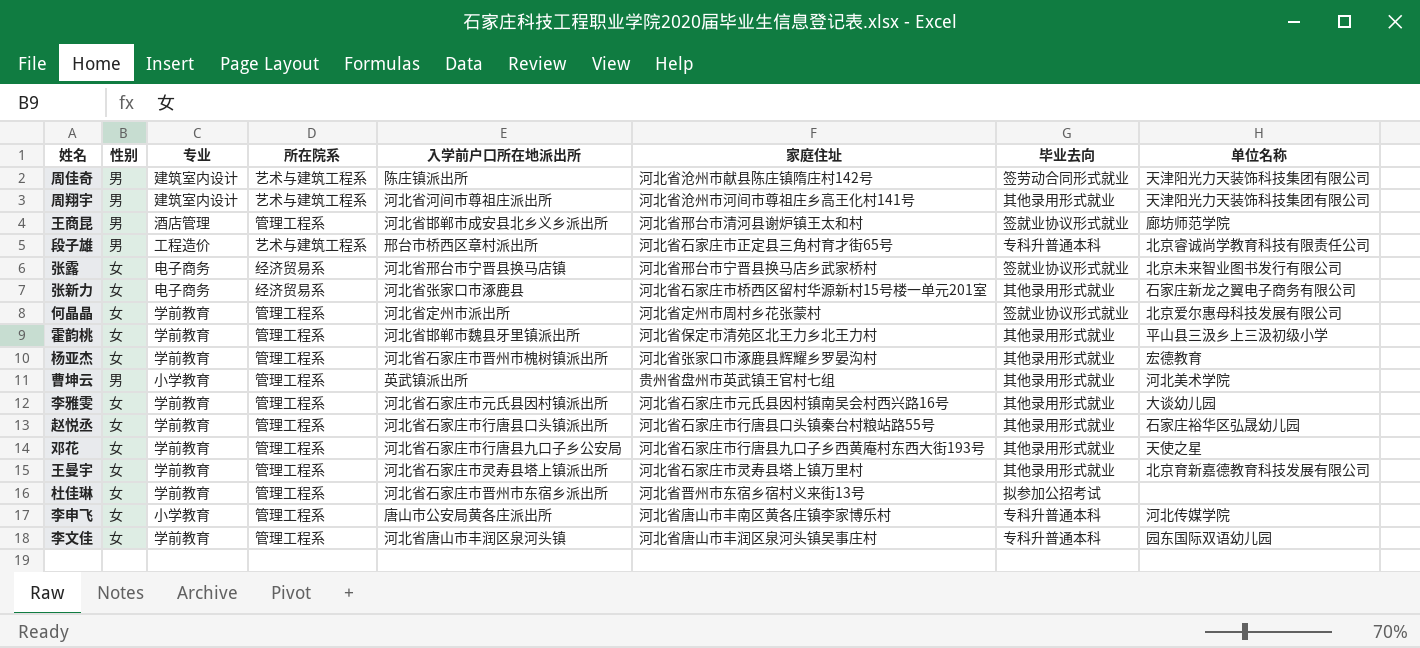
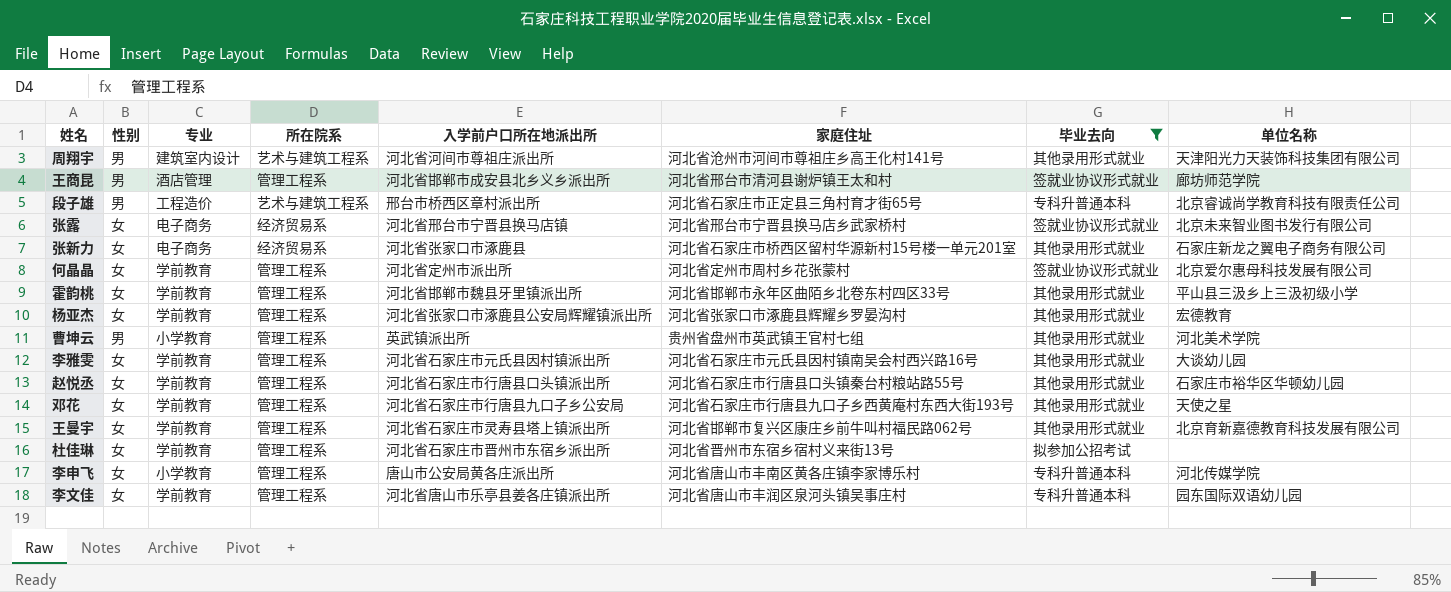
filter: none -> 毕业去向 != 签劳动合同形式就业
霍韵桃 | 家庭住址: 河北省保定市清苑区北王力乡北王力村 -> 河北省邯郸市永年区曲陌乡北卷东村四区33号
杨亚杰 | 入学前户口所在地派出所: 河北省石家庄市晋州市槐树镇派出所 -> 河北省张家口市涿鹿县公安局辉耀镇派出所
赵悦丞 | 单位名称: 石家庄裕华区弘晟幼儿园 -> 石家庄市裕华区华顿幼儿园
王曼宇 | 家庭住址: 河北省石家庄市灵寿县塔上镇万里村 -> 河北省邯郸市复兴区康庄乡前牛叫村福民路062号
李文佳 | 入学前户口所在地派出所: 河北省唐山市丰润区泉河头镇 -> 河北省唐山市乐亭县姜各庄镇派出所

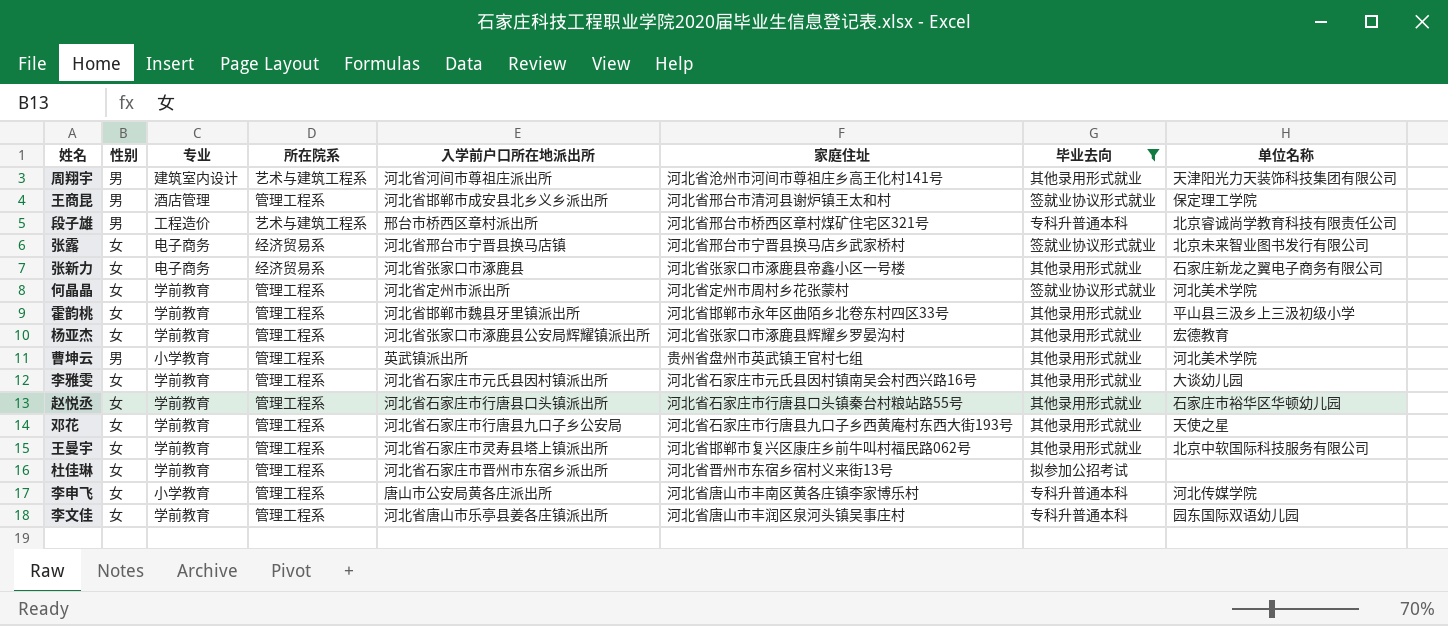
王商昆 | 单位名称: 廊坊师范学院 -> 保定理工学院
段子雄 | 家庭住址: 河北省石家庄市正定县三角村育才街65号 -> 河北省邢台市桥西区章村煤矿住宅区321号
张新力 | 家庭住址: 河北省石家庄市桥西区留村华源新村15号楼一单元201室 -> 河北省张家口市涿鹿县帝鑫小区一号楼
何晶晶 | 单位名称: 北京爱尔惠母科技发展有限公司 -> 河北美术学院
王曼宇 | 单位名称: 北京育新嘉德教育科技发展有限公司 -> 北京中软国际科技服务有限公司

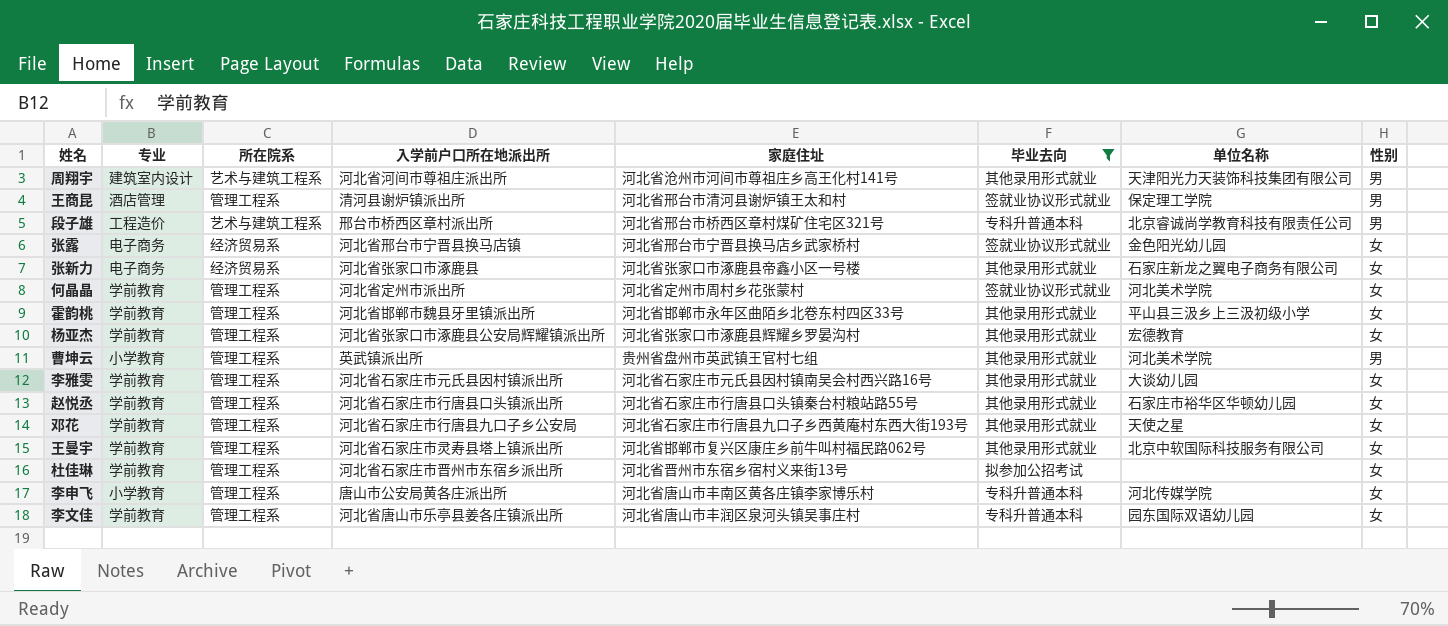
column 性别 | position: 2 -> 8
王商昆 | 入学前户口所在地派出所: 河北省邯郸市成安县北乡义乡派出所 -> 清河县谢炉镇派出所
张露 | 单位名称: 北京未来智业图书发行有限公司 -> 金色阳光幼儿园

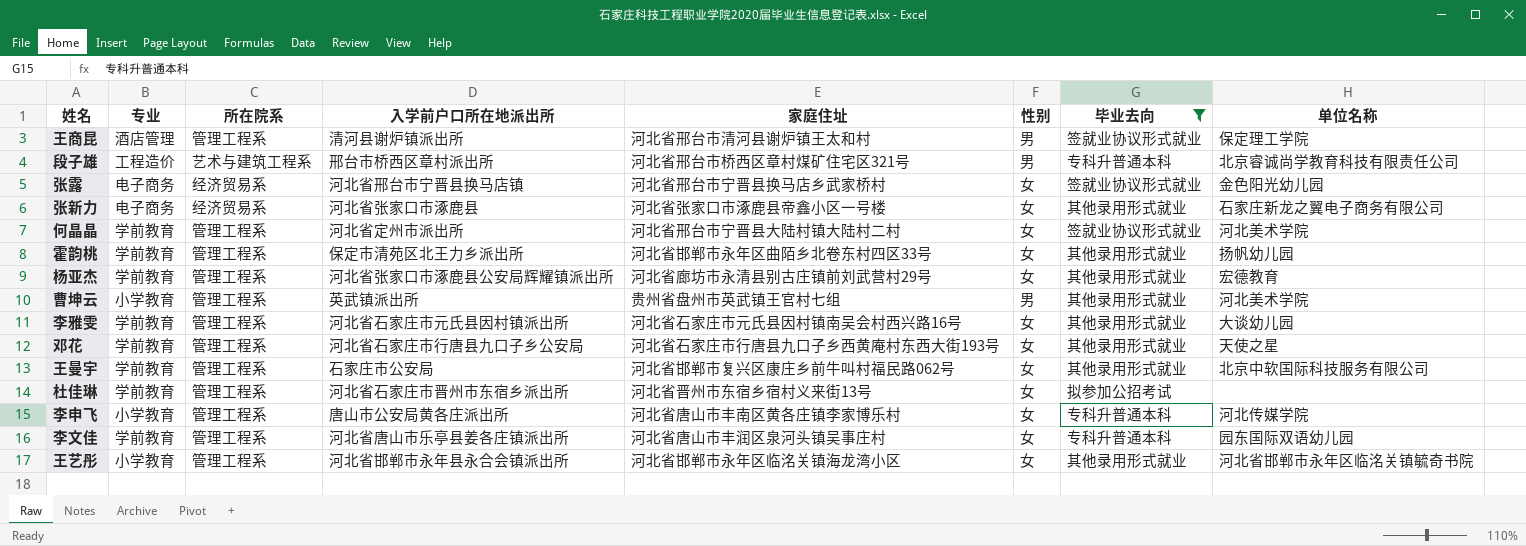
column 性别 | position: 8 -> 6
row 周翔宇: 建筑室内设计 | 艺术与建筑工程系 | 河北省河间市尊祖庄派出所 | 河北省沧州市河间市尊祖庄乡高王化村141号 | 其他录用形式就业 | 天津阳光力天装饰科技集团有限公司 | 男 -> none
row 赵悦丞: 学前教育 | 管理工程系 | 河北省石家庄市行唐县口头镇派出所 | 河北省石家庄市行唐县口头镇秦台村粮站路55号 | 其他录用形式就业 | 石家庄市裕华区华顿幼儿园 | 女 -> none
何晶晶 | 家庭住址: 河北省定州市周村乡花张蒙村 -> 河北省邢台市宁晋县大陆村镇大陆村二村
霍韵桃 | 入学前户口所在地派出所: 河北省邯郸市魏县牙里镇派出所 -> 保定市清苑区北王力乡派出所
霍韵桃 | 单位名称: 平山县三汲乡上三汲初级小学 -> 扬帆幼儿园
杨亚杰 | 家庭住址: 河北省张家口市涿鹿县辉耀乡罗晏沟村 -> 河北省廊坊市永清县别古庄镇前刘武营村29号
王曼宇 | 入学前户口所在地派出所: 河北省石家庄市灵寿县塔上镇派出所 -> 石家庄市公安局
row 王艺彤: none -> 小学教育 | 管理工程系 | 河北省邯郸市永年县永合会镇派出所 | 河北省邯郸市永年区临洺关镇海龙湾小区 | 女 | 其他录用形式就业 | 河北省邯郸市永年区临洺关镇毓奇书院

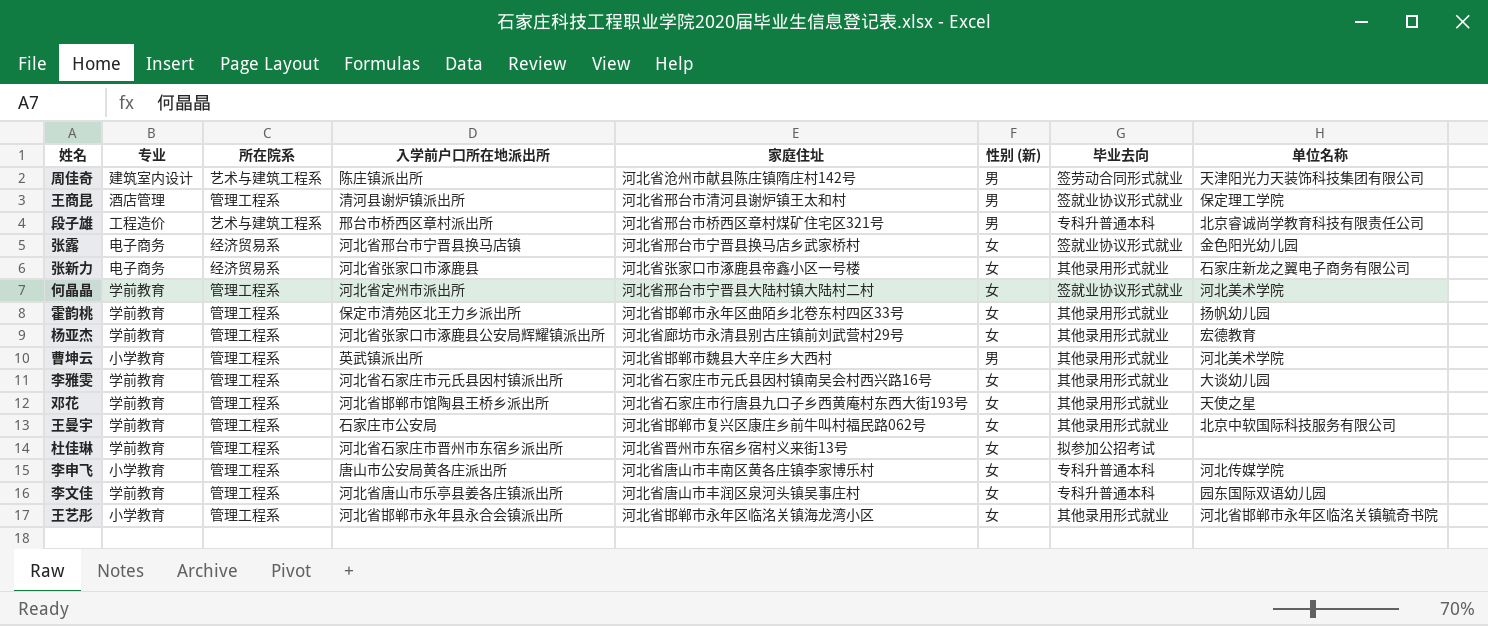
filter: 毕业去向 != 签劳动合同形式就业 -> none
column name: 性别 -> 性别 (新)
曹坤云 | 家庭住址: 贵州省盘州市英武镇王官村七组 -> 河北省邯郸市魏县大辛庄乡大西村
邓花 | 入学前户口所在地派出所: 河北省石家庄市行唐县九口子乡公安局 -> 河北省邯郸市馆陶县王桥乡派出所

